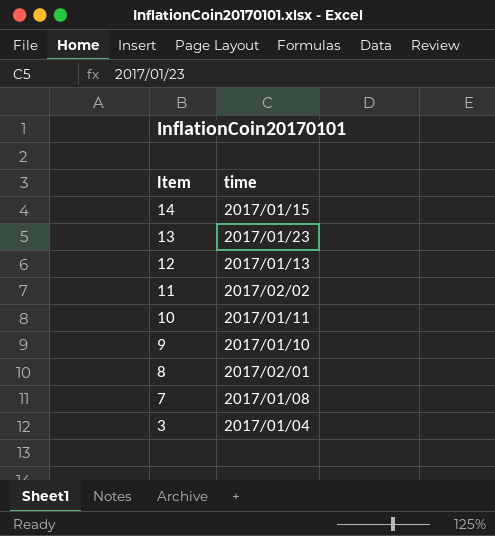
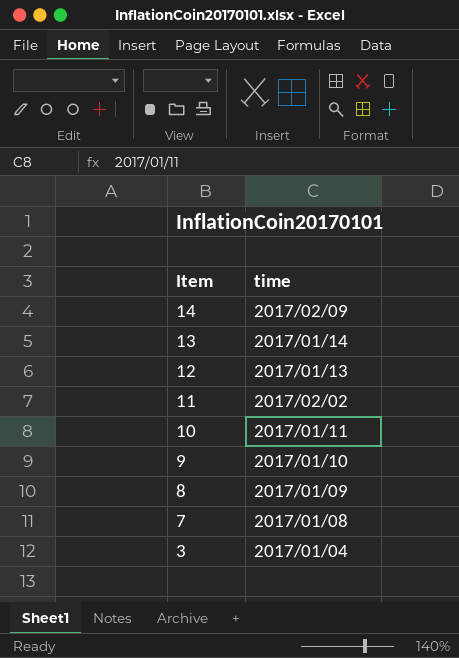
14 | time: 2017/01/15 -> 2017/02/09
13 | time: 2017/01/23 -> 2017/01/14
8 | time: 2017/02/01 -> 2017/01/09

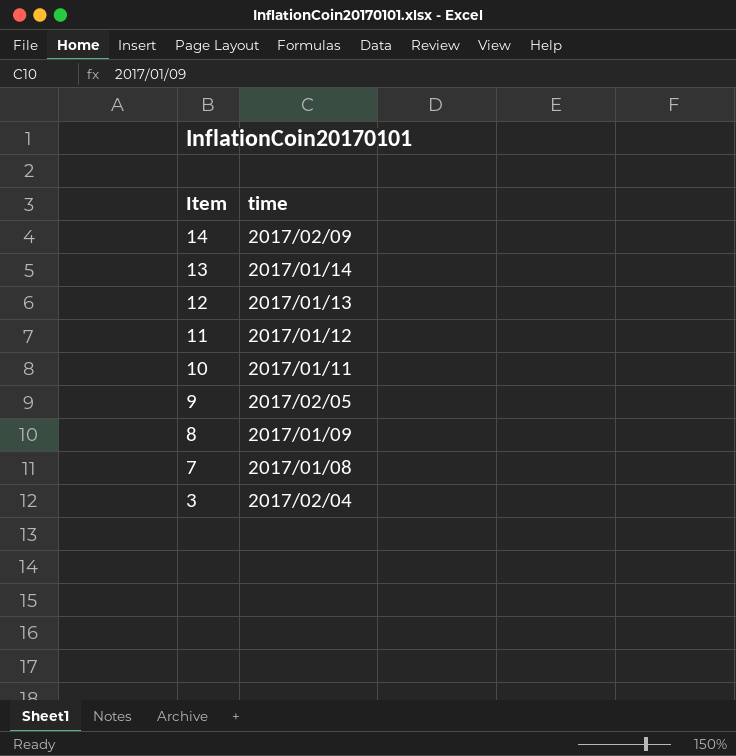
11 | time: 2017/02/02 -> 2017/01/12
9 | time: 2017/01/10 -> 2017/02/05
3 | time: 2017/01/04 -> 2017/02/04

